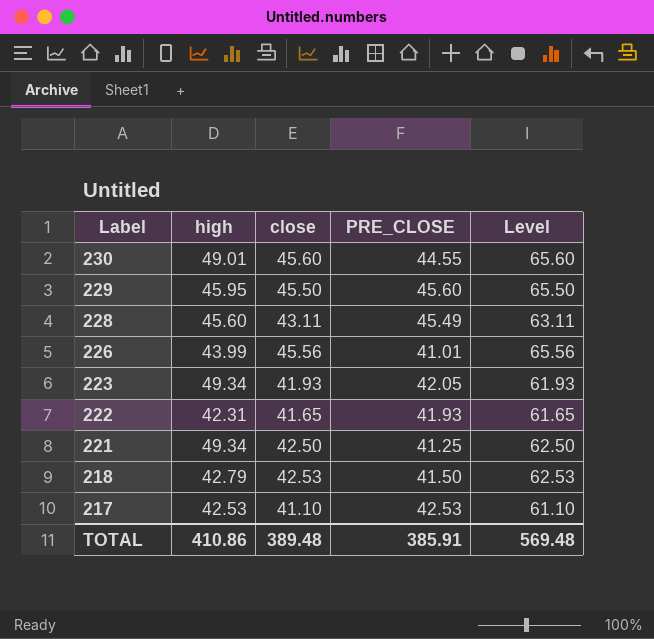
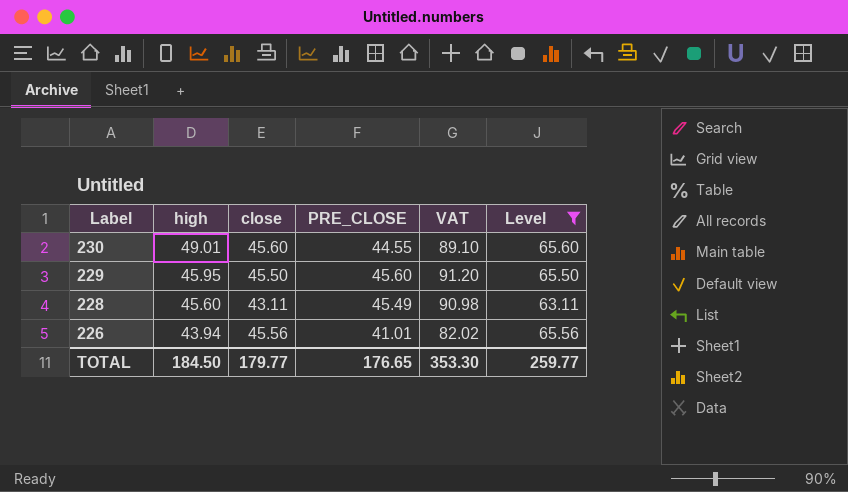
filter: none -> Level >= 63.11
column VAT | formula: none -> [PRE_CLOSE] * 2
226 | high: 43.99 -> 43.94
TOTAL | high: 410.86 -> 184.50
TOTAL | close: 389.48 -> 179.77
TOTAL | PRE_CLOSE: 385.91 -> 176.65
TOTAL | Level: 569.48 -> 259.77

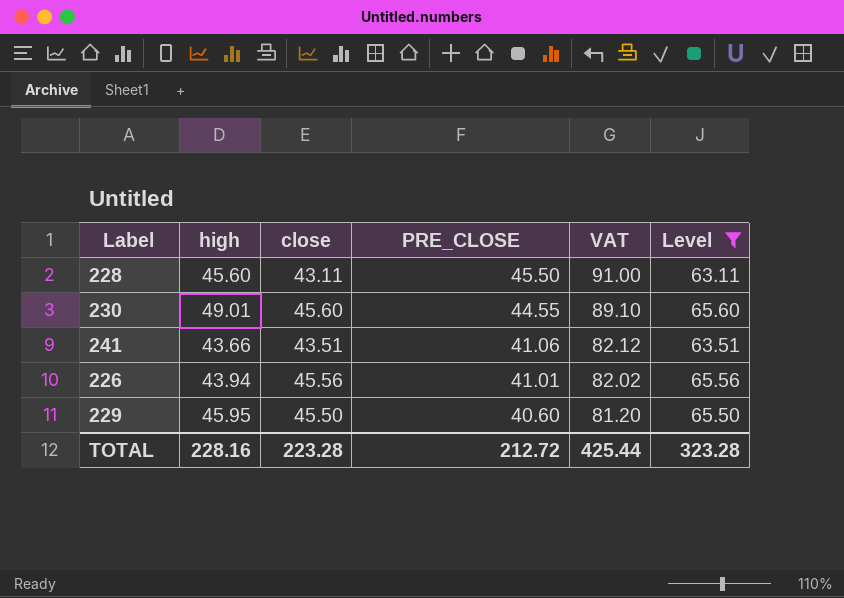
row order: Label descending -> PRE_CLOSE descending
228 | PRE_CLOSE: 45.49 -> 45.50
228 | VAT: 90.98 -> 91.00
row 241: none -> 43.66 | 43.51 | 41.06 | 82.12 | 63.51
229 | PRE_CLOSE: 45.60 -> 40.60
229 | VAT: 91.20 -> 81.20
TOTAL | high: 184.50 -> 228.16
TOTAL | close: 179.77 -> 223.28
TOTAL | PRE_CLOSE: 176.65 -> 212.72
TOTAL | VAT: 353.30 -> 425.44
TOTAL | Level: 259.77 -> 323.28

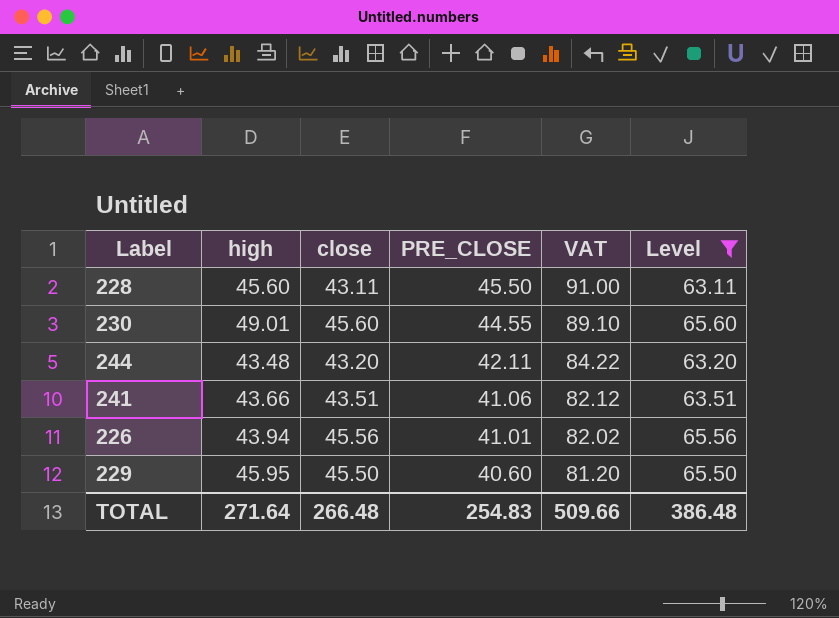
row 244: none -> 43.48 | 43.20 | 42.11 | 84.22 | 63.20
TOTAL | high: 228.16 -> 271.64
TOTAL | close: 223.28 -> 266.48
TOTAL | PRE_CLOSE: 212.72 -> 254.83
TOTAL | VAT: 425.44 -> 509.66
TOTAL | Level: 323.28 -> 386.48

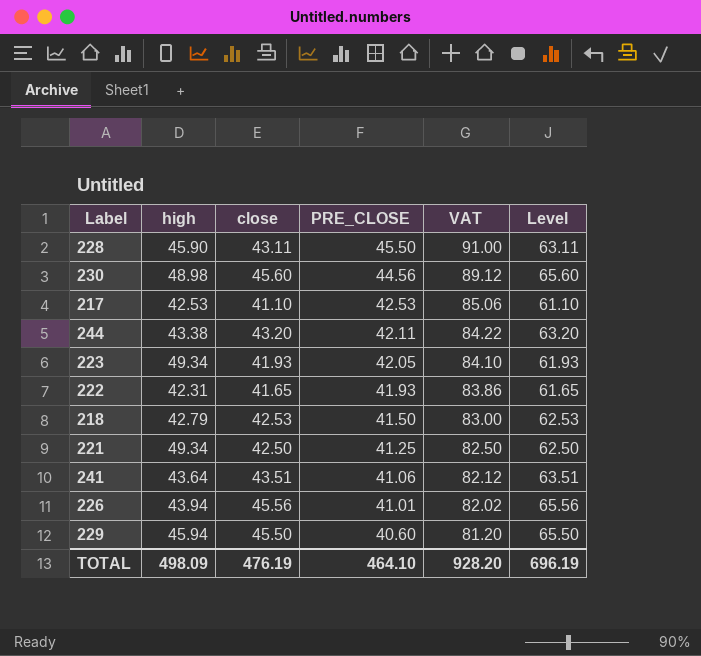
filter: Level >= 63.11 -> none
228 | high: 45.60 -> 45.90
230 | high: 49.01 -> 48.98
230 | PRE_CLOSE: 44.55 -> 44.56
230 | VAT: 89.10 -> 89.12
244 | high: 43.48 -> 43.38
241 | high: 43.66 -> 43.64
229 | high: 45.95 -> 45.94
TOTAL | high: 271.64 -> 498.09
TOTAL | close: 266.48 -> 476.19
TOTAL | PRE_CLOSE: 254.83 -> 464.10
TOTAL | VAT: 509.66 -> 928.20
TOTAL | Level: 386.48 -> 696.19

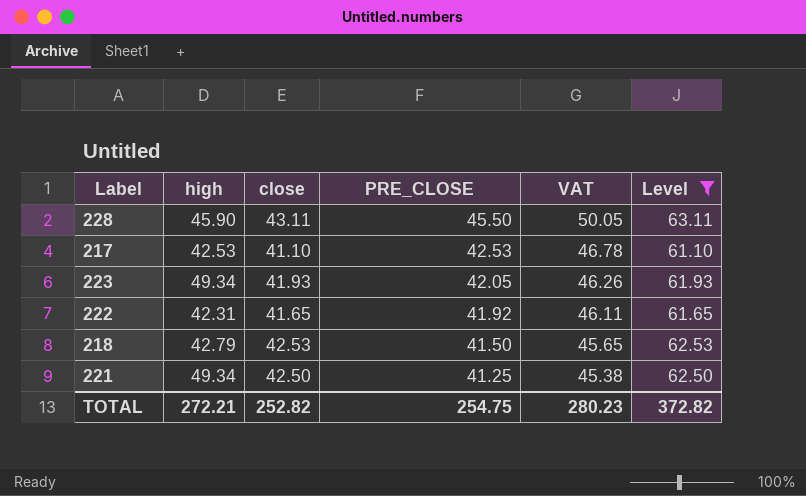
filter: none -> Level <= 63.11
column VAT | formula: [PRE_CLOSE] * 2 -> [PRE_CLOSE] * 1.1
222 | PRE_CLOSE: 41.93 -> 41.92
TOTAL | high: 498.09 -> 272.21
TOTAL | close: 476.19 -> 252.82
TOTAL | PRE_CLOSE: 464.10 -> 254.75
TOTAL | VAT: 928.20 -> 280.23
TOTAL | Level: 696.19 -> 372.82

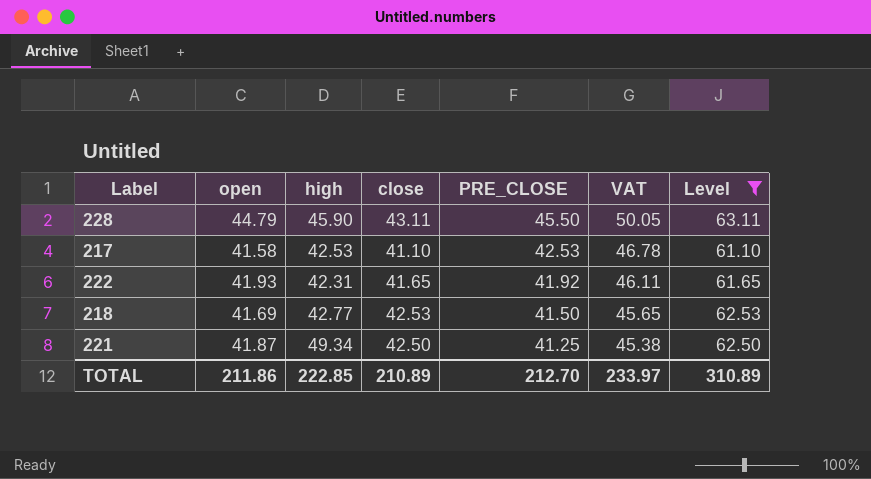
column open | position: none -> 2
row 223: 49.34 | 41.93 | 42.05 | 46.26 | 61.93 -> none
218 | high: 42.79 -> 42.77
TOTAL | high: 272.21 -> 222.85
TOTAL | close: 252.82 -> 210.89
TOTAL | PRE_CLOSE: 254.75 -> 212.70
TOTAL | VAT: 280.23 -> 233.97
TOTAL | Level: 372.82 -> 310.89

